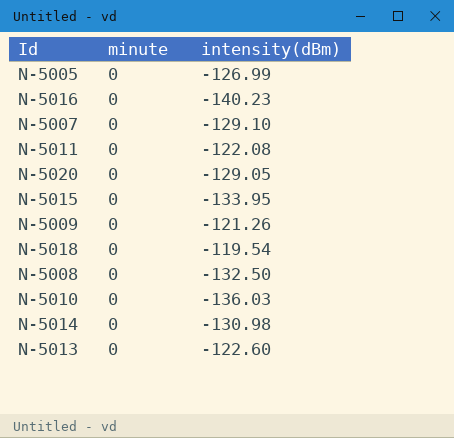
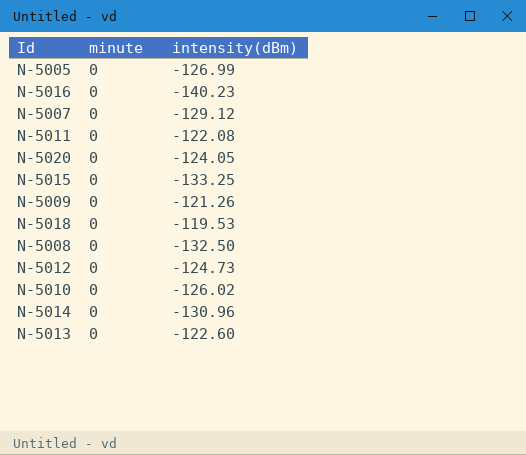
N-5007 | intensity(dBm): -129.10 -> -129.12
N-5020 | intensity(dBm): -129.05 -> -124.05
N-5015 | intensity(dBm): -133.95 -> -133.25
N-5018 | intensity(dBm): -119.54 -> -119.53
row N-5012: none -> 0 | -124.73
N-5010 | intensity(dBm): -136.03 -> -126.02
N-5014 | intensity(dBm): -130.98 -> -130.96

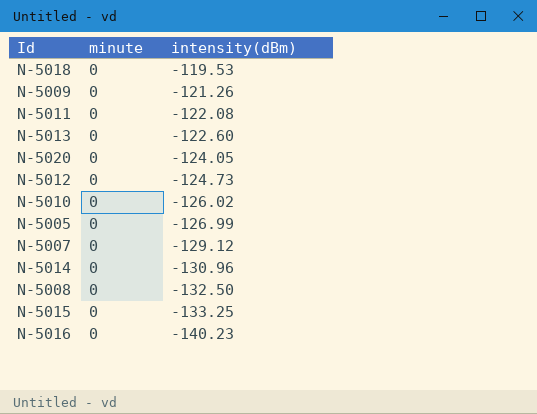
row order: none -> intensity(dBm) descending

